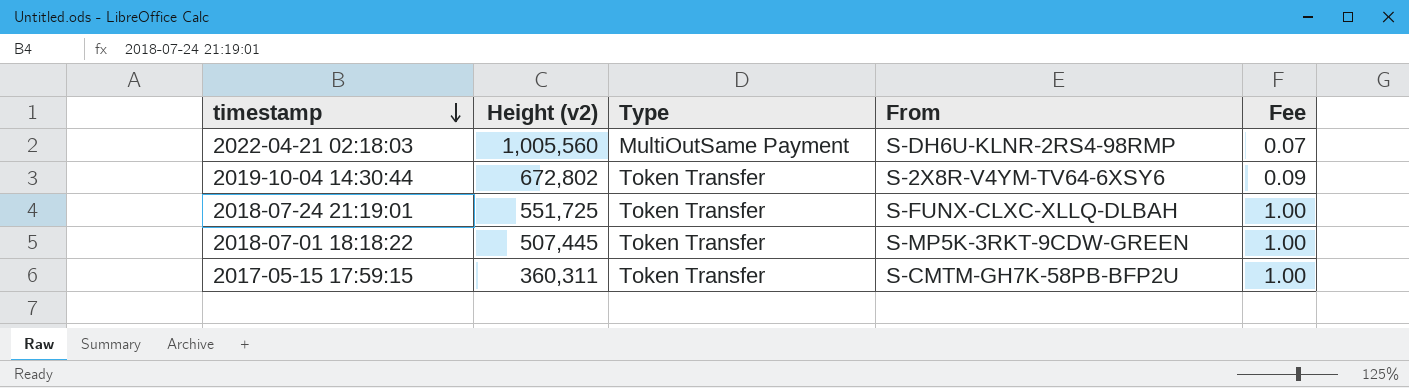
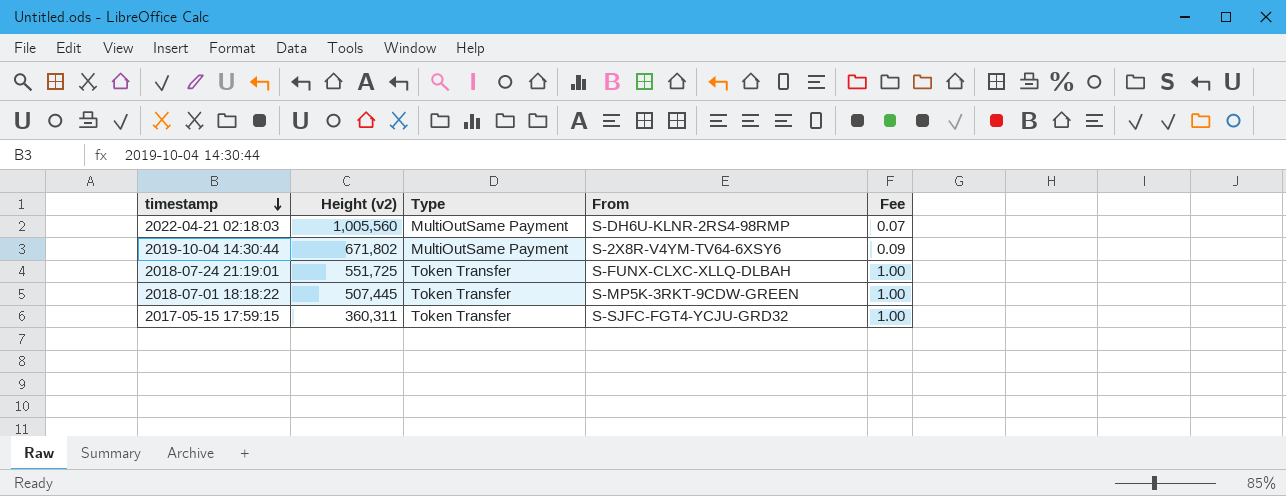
2019-10-04 14:30:44 | Height (v2): 672,802 -> 671,802
2019-10-04 14:30:44 | Type: Token Transfer -> MultiOutSame Payment
2017-05-15 17:59:15 | From: S-CMTM-GH7K-58PB-BFP2U -> S-SJFC-FGT4-YCJU-GRD32

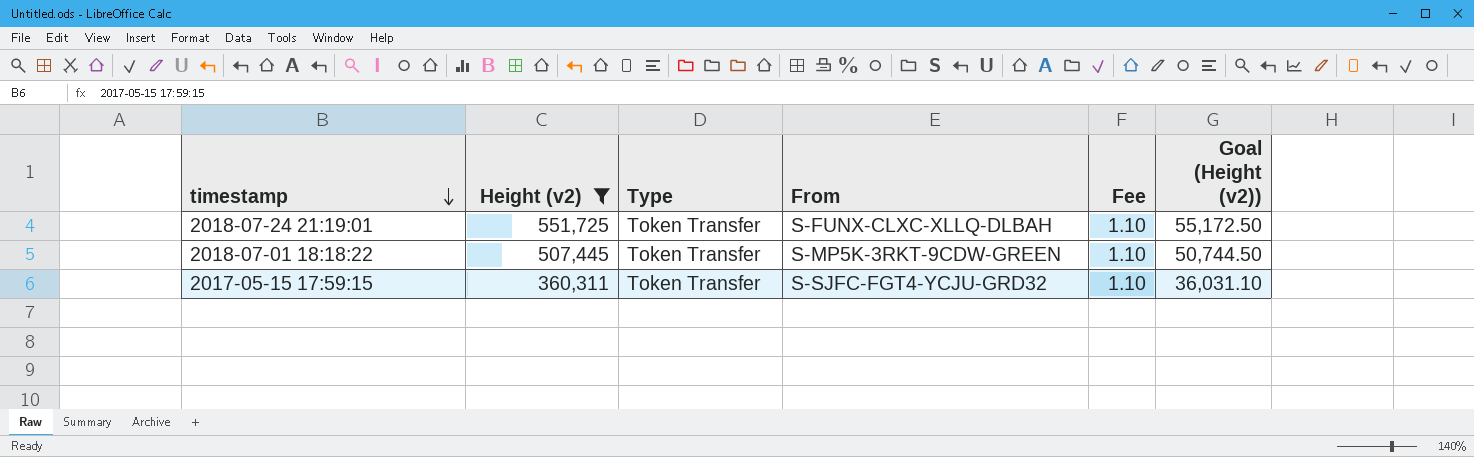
filter: none -> Height (v2) <= 551,725
column Goal (Height (v2)) | formula: none -> [Height (v2)] * 0.1
2018-07-24 21:19:01 | Fee: 1.00 -> 1.10
2018-07-01 18:18:22 | Fee: 1.00 -> 1.10
2017-05-15 17:59:15 | Fee: 1.00 -> 1.10

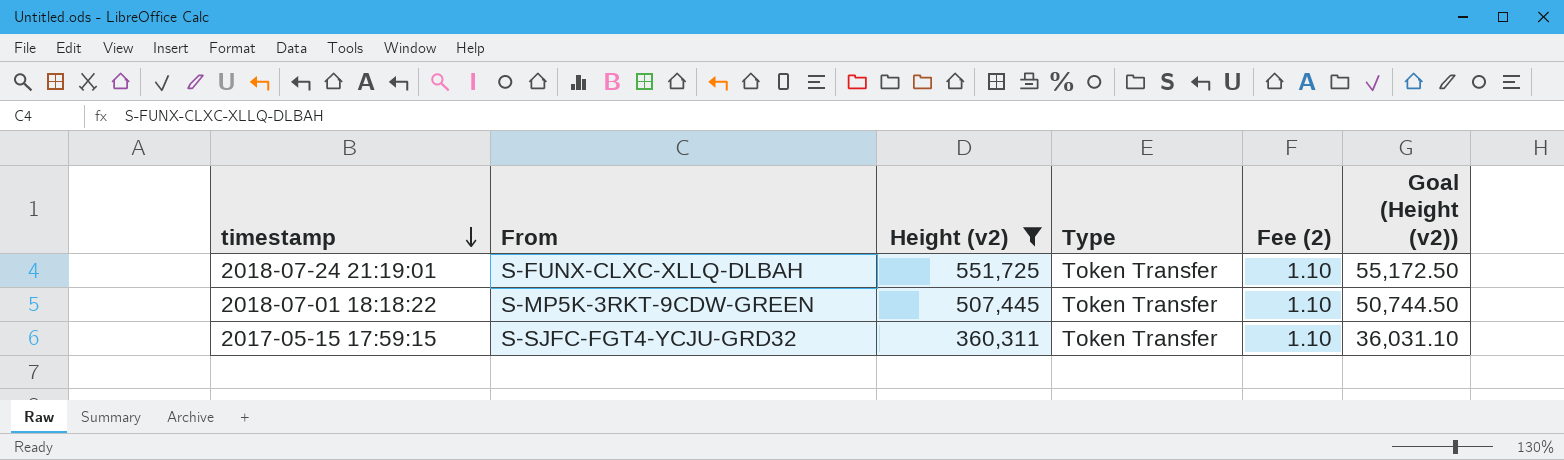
column From | position: 4 -> 2
column name: Fee -> Fee (2)

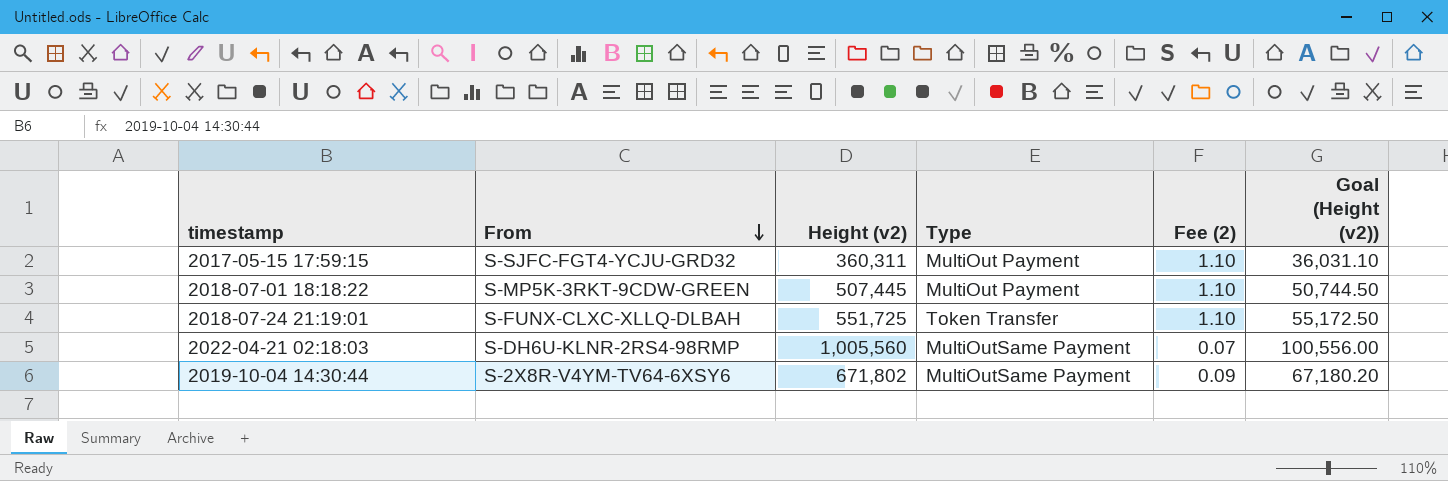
filter: Height (v2) <= 551,725 -> none
row order: timestamp descending -> From descending
2017-05-15 17:59:15 | Type: Token Transfer -> MultiOut Payment
2018-07-01 18:18:22 | Type: Token Transfer -> MultiOut Payment

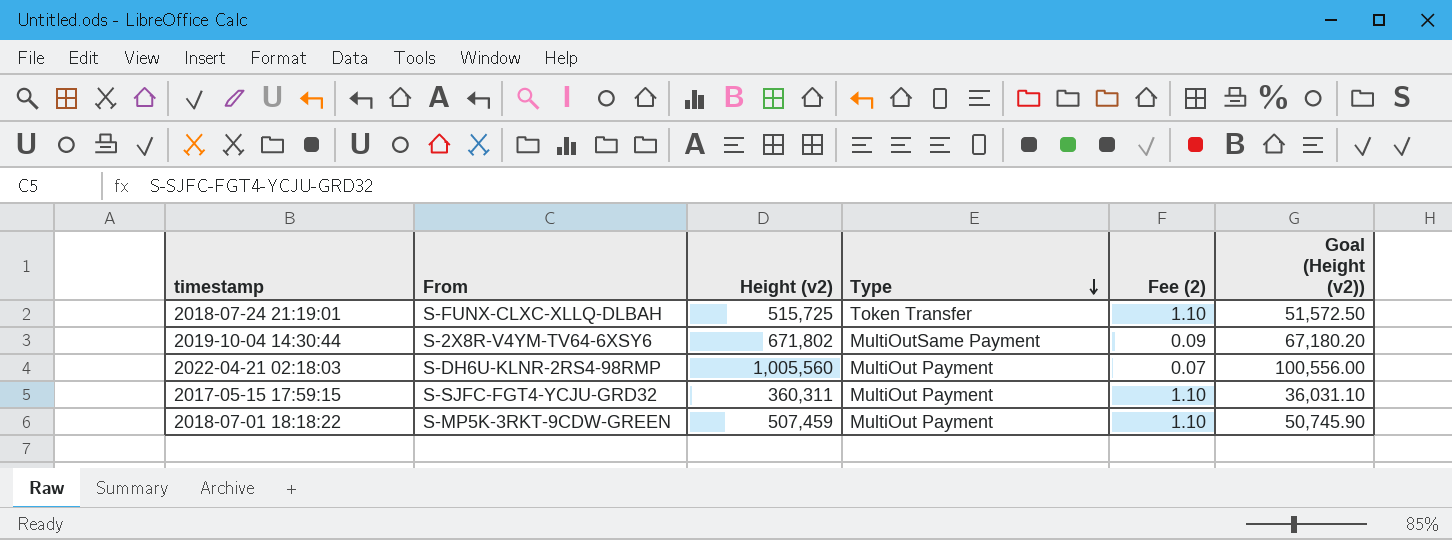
row order: From descending -> Type descending
2018-07-24 21:19:01 | Height (v2): 551,725 -> 515,725
2018-07-24 21:19:01 | Goal (Height (v2)): 55,172.50 -> 51,572.50
2022-04-21 02:18:03 | Type: MultiOutSame Payment -> MultiOut Payment
2018-07-01 18:18:22 | Height (v2): 507,445 -> 507,459
2018-07-01 18:18:22 | Goal (Height (v2)): 50,744.50 -> 50,745.90

